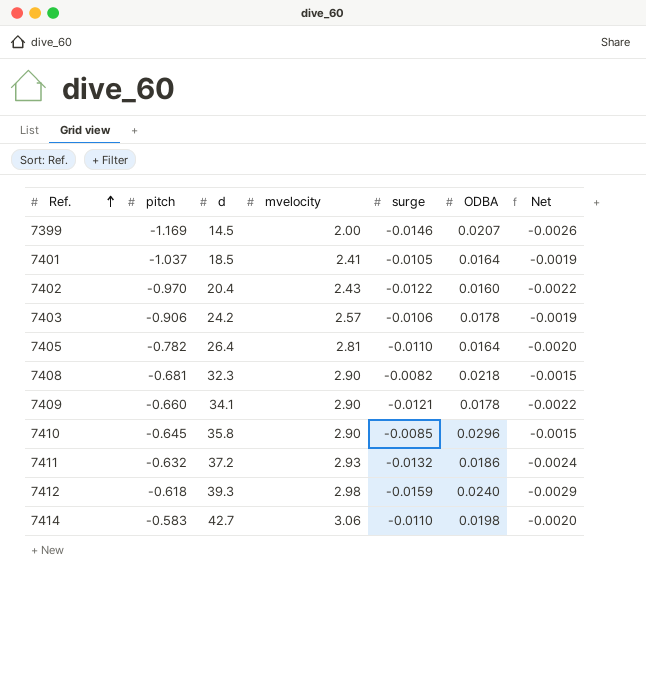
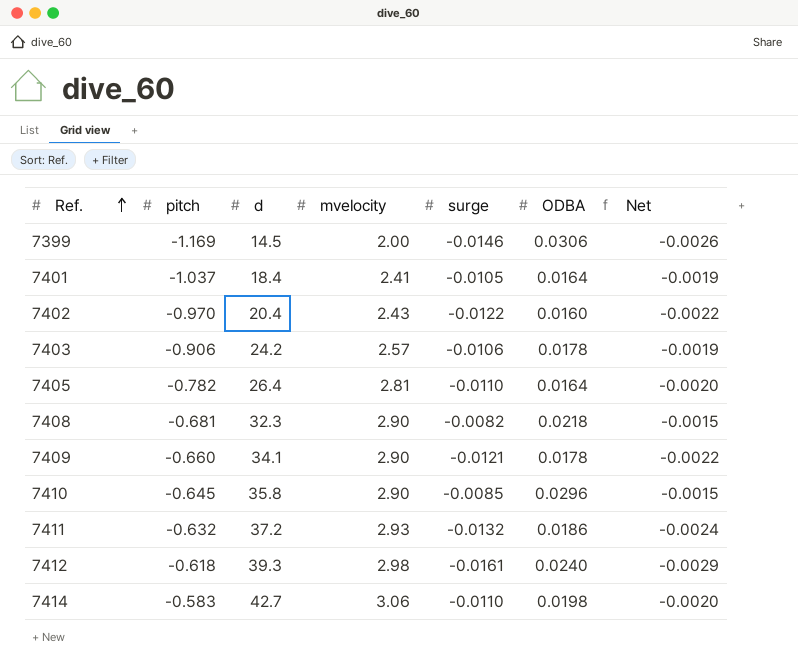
7399 | ODBA: 0.0207 -> 0.0306
7401 | d: 18.5 -> 18.4
7412 | surge: -0.0159 -> -0.0161

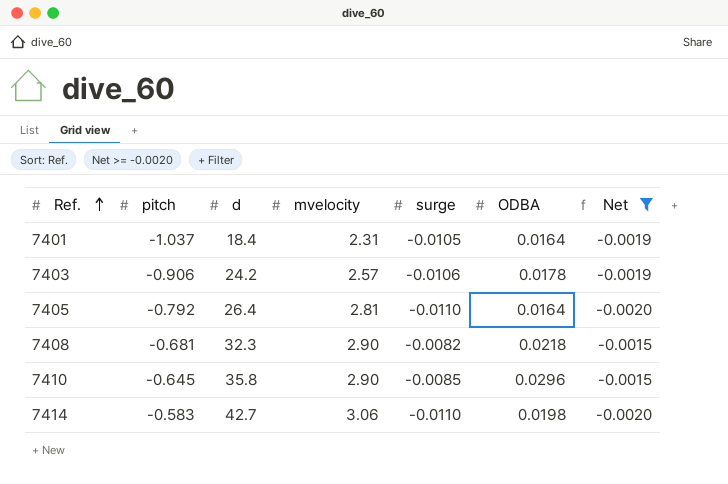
filter: none -> Net >= -0.0020
7401 | mvelocity: 2.41 -> 2.31
7405 | pitch: -0.782 -> -0.792

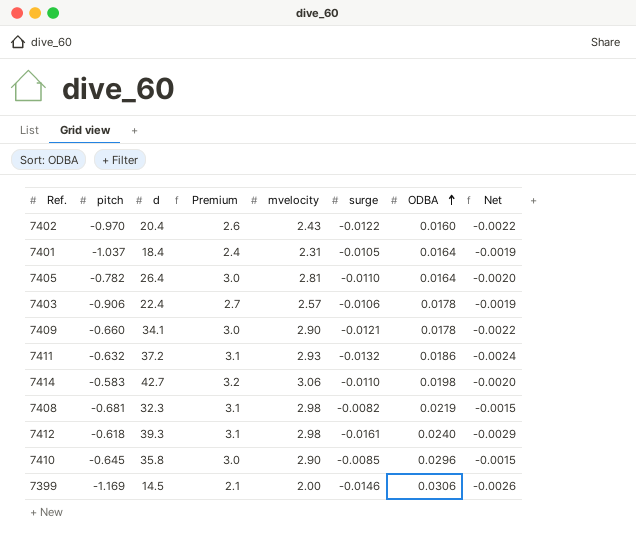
filter: Net >= -0.0020 -> none
row order: Ref. ascending -> ODBA ascending
column Premium | formula: none -> [mvelocity] * 1.05
7405 | pitch: -0.792 -> -0.782
7403 | d: 24.2 -> 22.4
7408 | mvelocity: 2.90 -> 2.98
7408 | ODBA: 0.0218 -> 0.0219

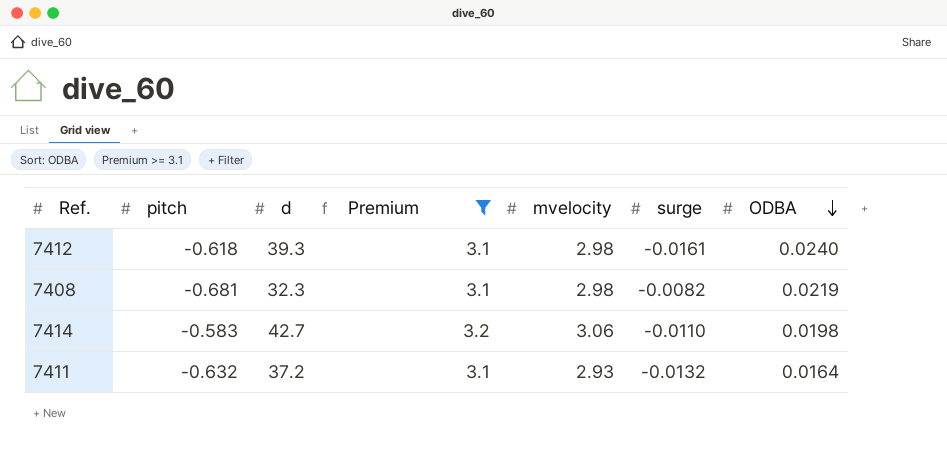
filter: none -> Premium >= 3.1
row order: ODBA ascending -> ODBA descending
column Net | formula: [surge] * 0.18 -> none
7411 | ODBA: 0.0186 -> 0.0164

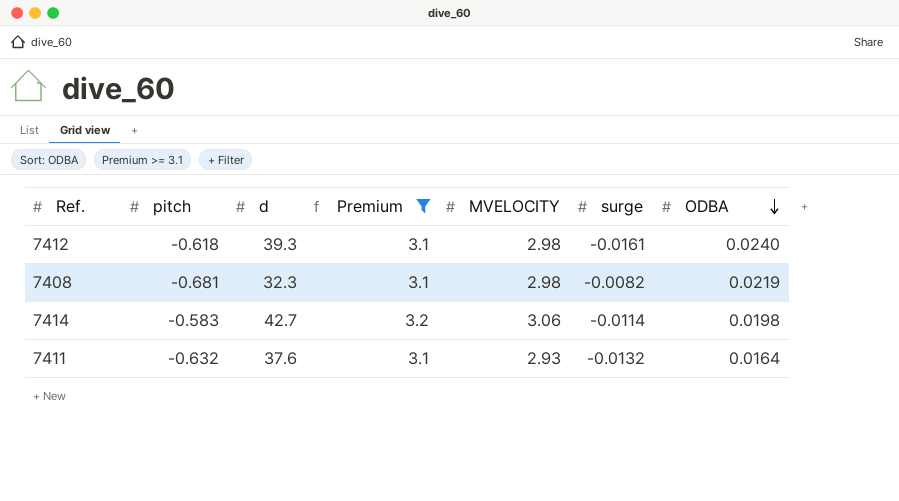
column name: mvelocity -> MVELOCITY
7414 | surge: -0.0110 -> -0.0114
7411 | d: 37.2 -> 37.6

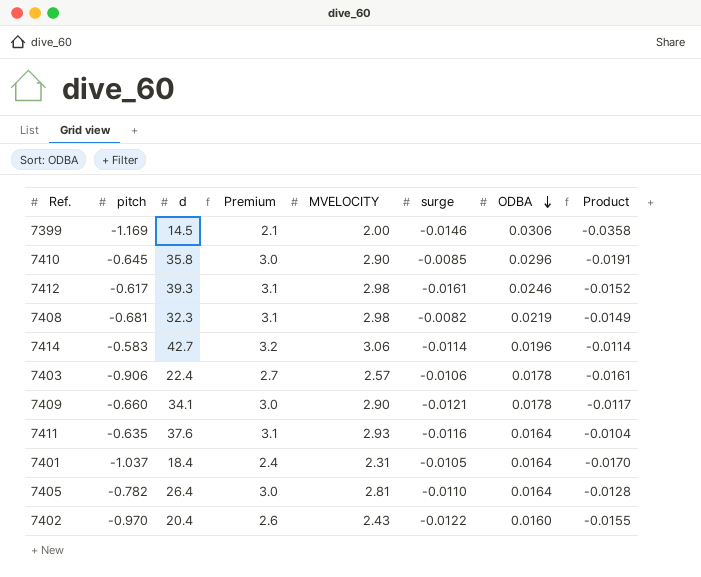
filter: Premium >= 3.1 -> none
column Product | formula: none -> [pitch] * [ODBA]
7412 | pitch: -0.618 -> -0.617
7412 | ODBA: 0.0240 -> 0.0246
7414 | ODBA: 0.0198 -> 0.0196
7411 | pitch: -0.632 -> -0.635
7411 | surge: -0.0132 -> -0.0116

